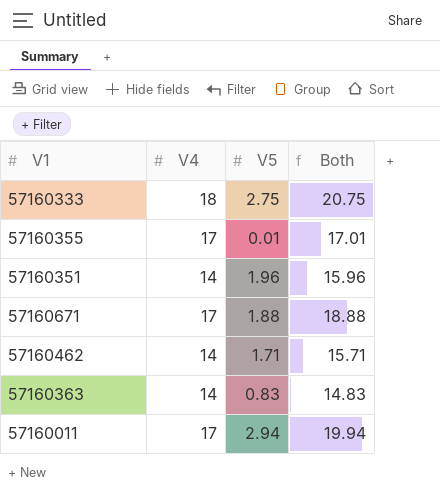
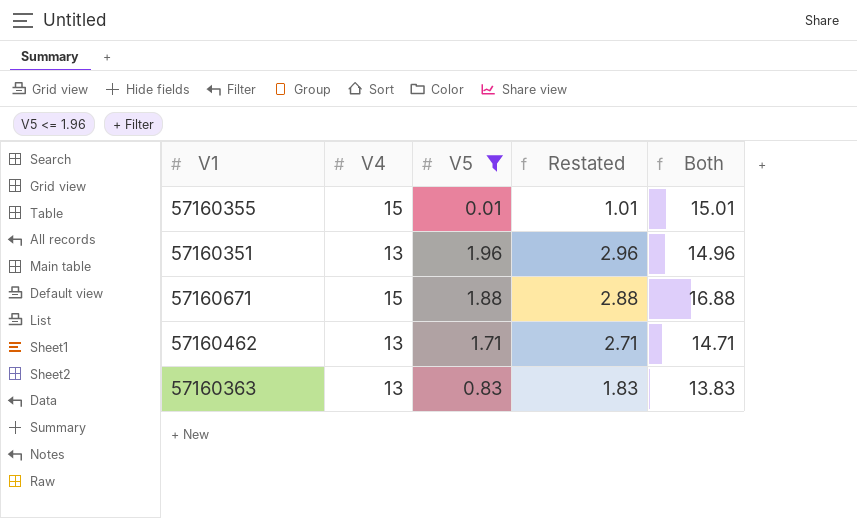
filter: none -> V5 <= 1.96
column Restated | formula: none -> [V5] + 1
57160355 | V4: 17 -> 15
57160355 | Both: 17.01 -> 15.01
57160351 | V4: 14 -> 13
57160351 | Both: 15.96 -> 14.96
57160671 | V4: 17 -> 15
57160671 | Both: 18.88 -> 16.88
57160462 | V4: 14 -> 13
57160462 | Both: 15.71 -> 14.71
57160363 | V4: 14 -> 13
57160363 | Both: 14.83 -> 13.83

